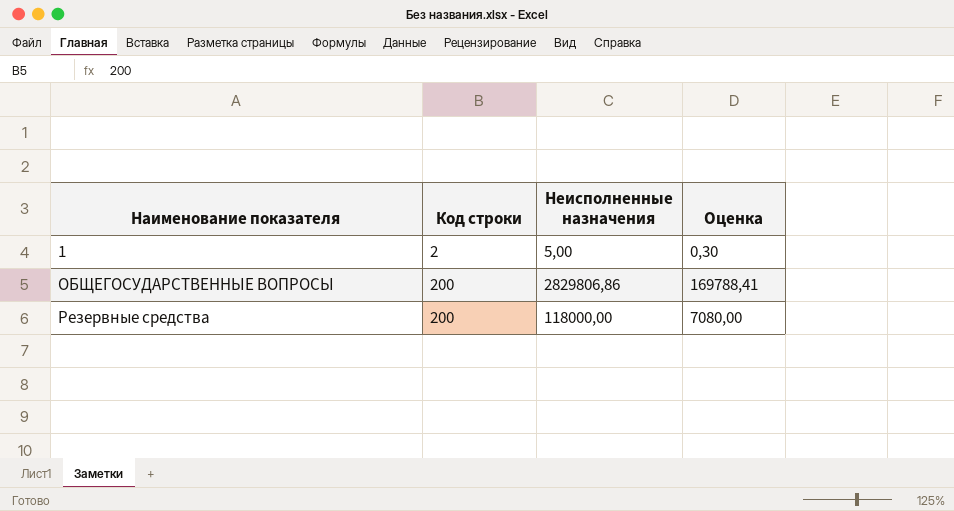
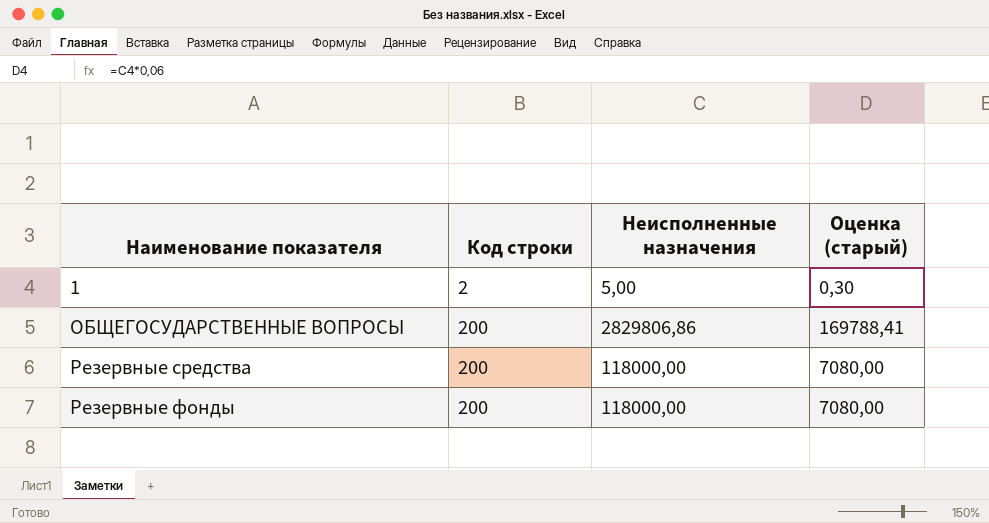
column name: Оценка -> Оценка (старый)
row Резервные фонды: none -> 200 | 118000,00 | 7080,00

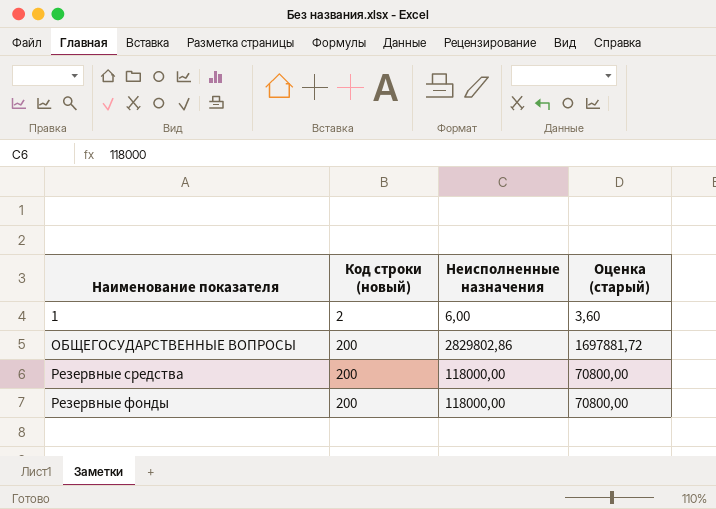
column name: Код строки -> Код строки (новый)
column Оценка (старый) | formula: [Неисполненные назначения] * 0,06 -> [Неисполненные назначения] * 0,6
1 | Неисполненные назначения: 5,00 -> 6,00
ОБЩЕГОСУДАРСТВЕННЫЕ ВОПРОСЫ | Неисполненные назначения: 2829806,86 -> 2829802,86

